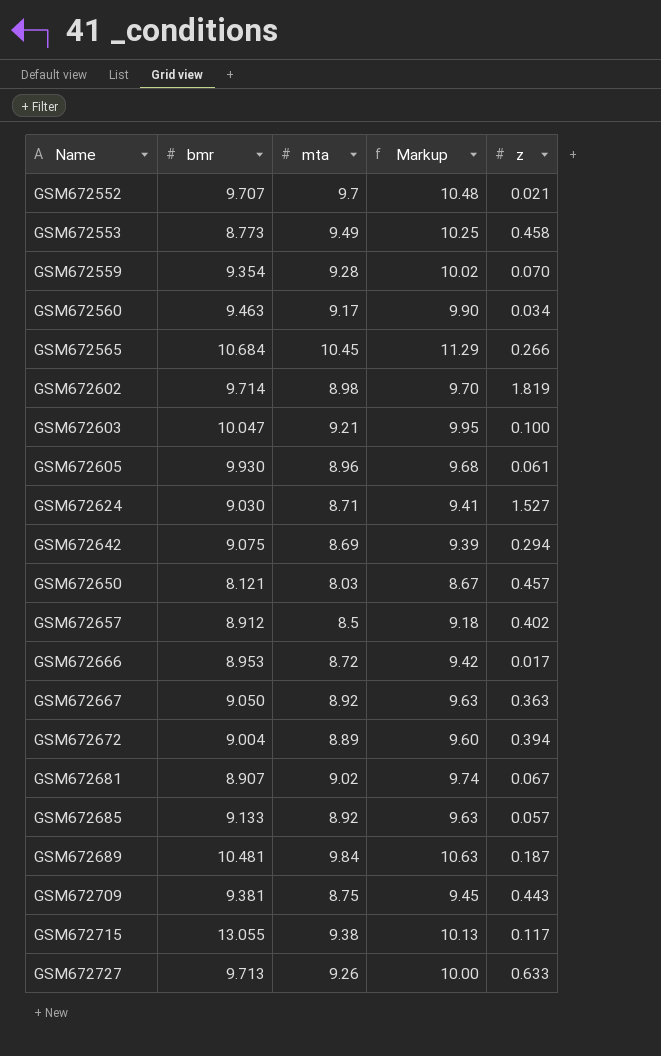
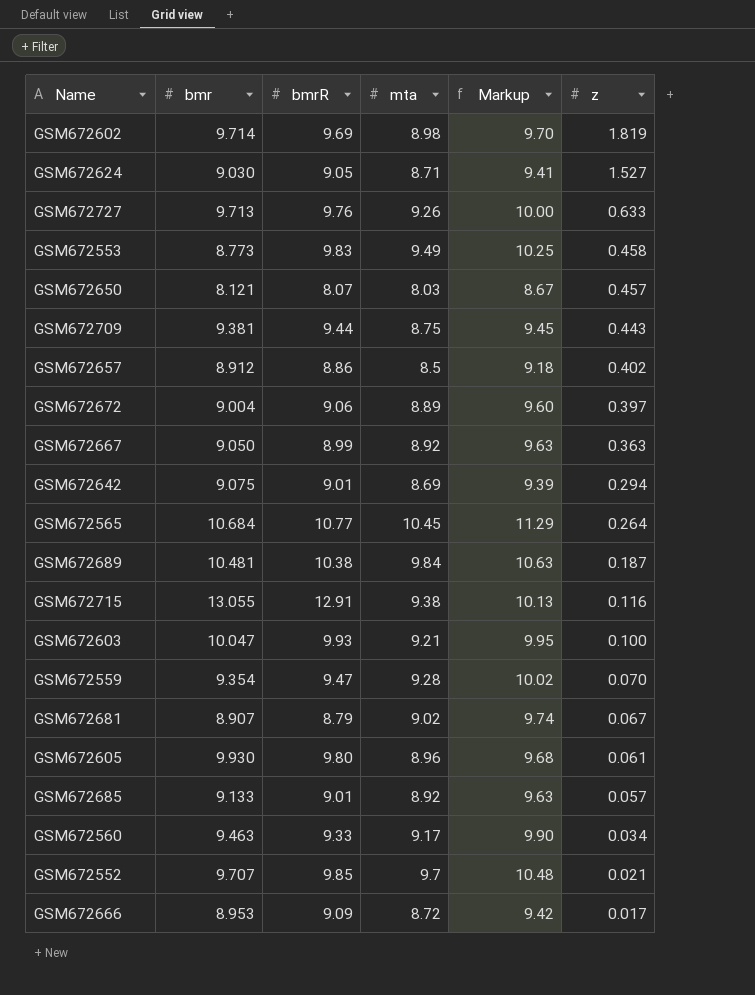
row order: Name ascending -> z descending
column bmrR | position: none -> 3
GSM672672 | z: 0.394 -> 0.397
GSM672565 | z: 0.266 -> 0.264
GSM672715 | z: 0.117 -> 0.116

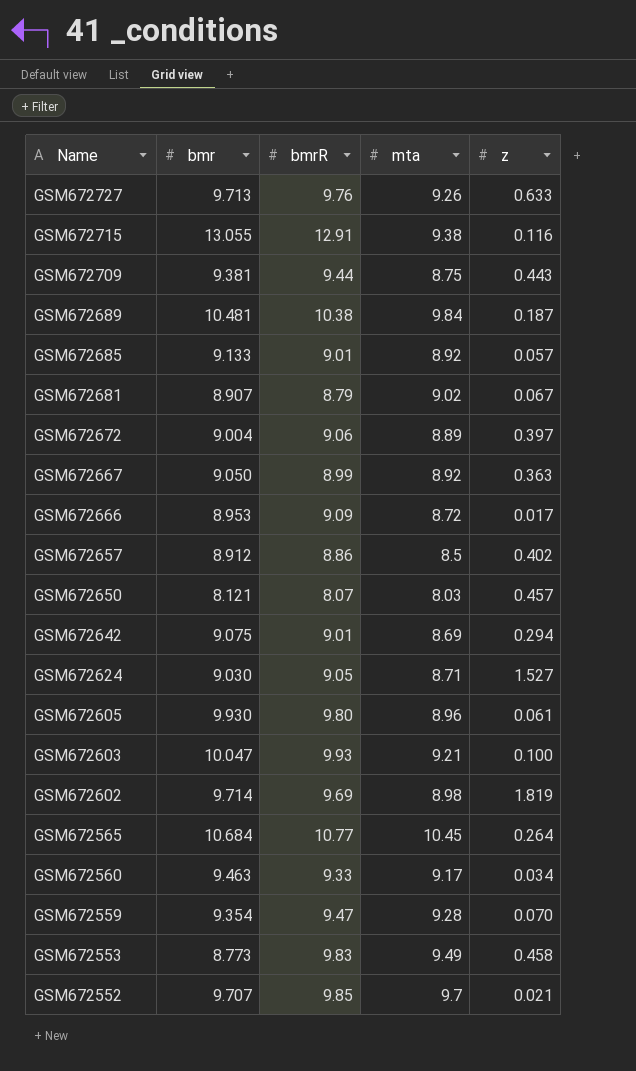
row order: z descending -> Name descending
column Markup | formula: [mta] * 1.08 -> none

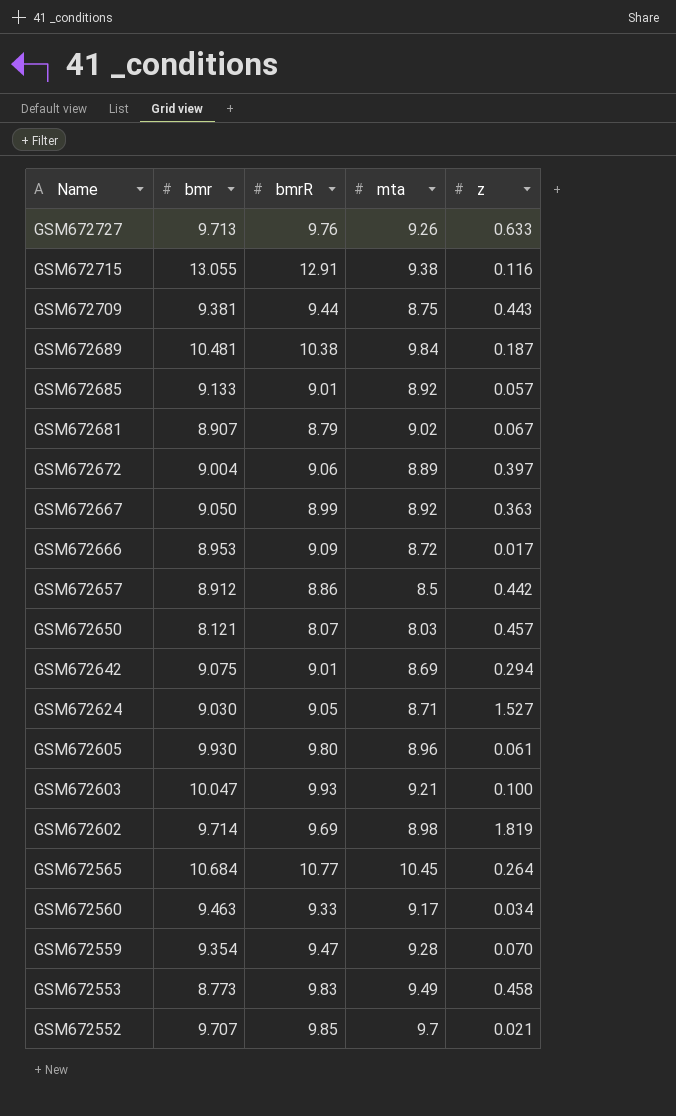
GSM672657 | z: 0.402 -> 0.442

